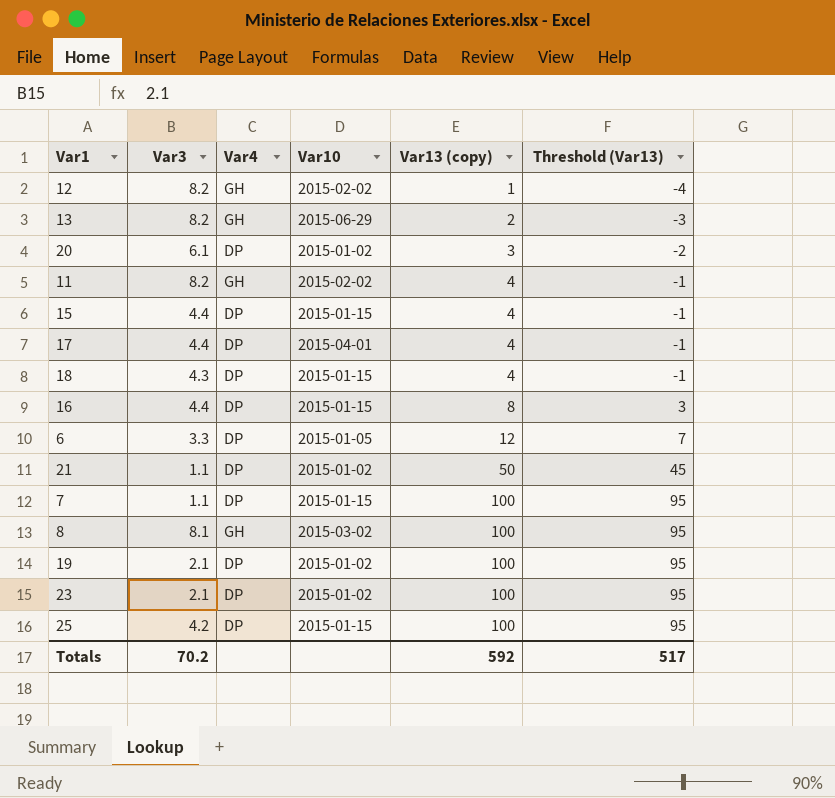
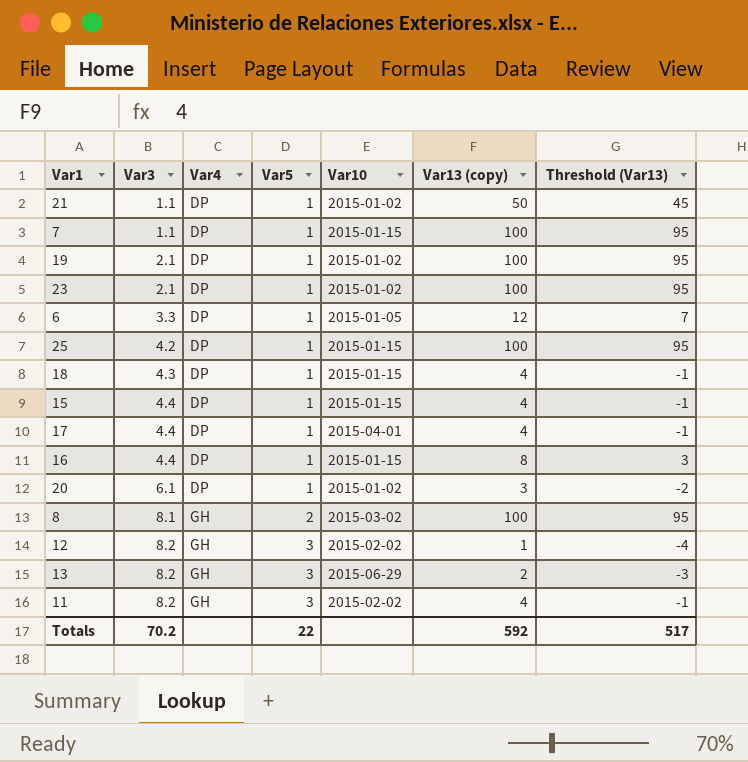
row order: Var13 (copy) ascending -> Var3 ascending
column Var5 | position: none -> 4

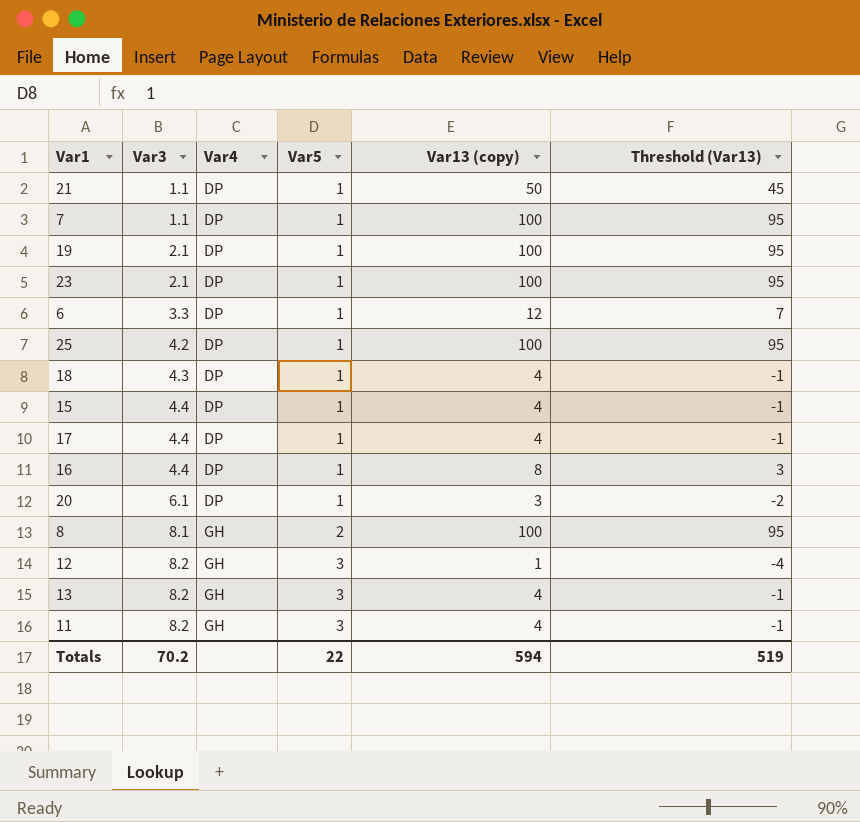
column Var10 | position: 5 -> none
13 | Var13 (copy): 2 -> 4
13 | Threshold (Var13): -3 -> -1
Totals | Var13 (copy): 592 -> 594
Totals | Threshold (Var13): 517 -> 519

